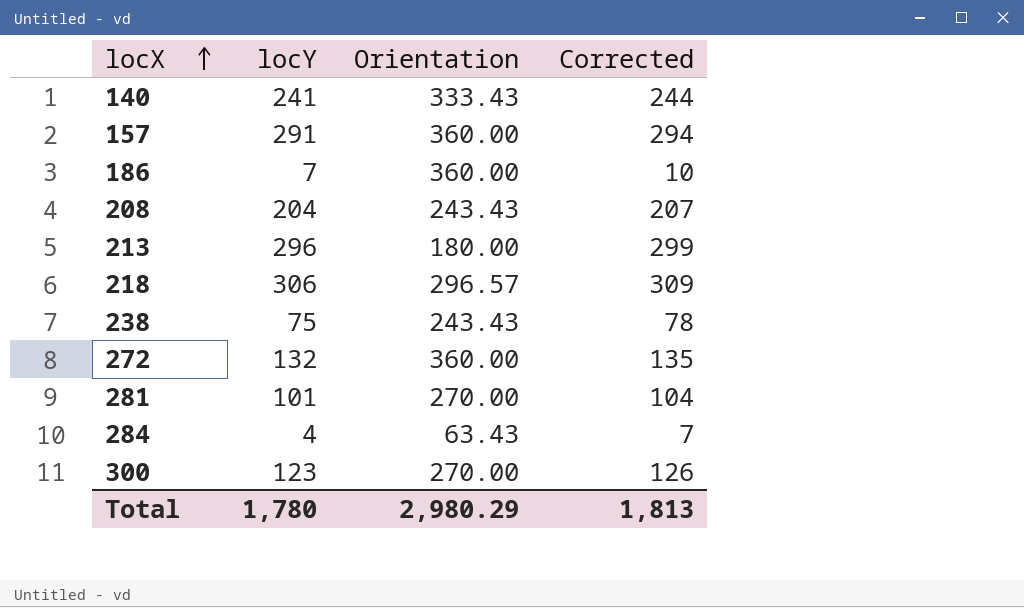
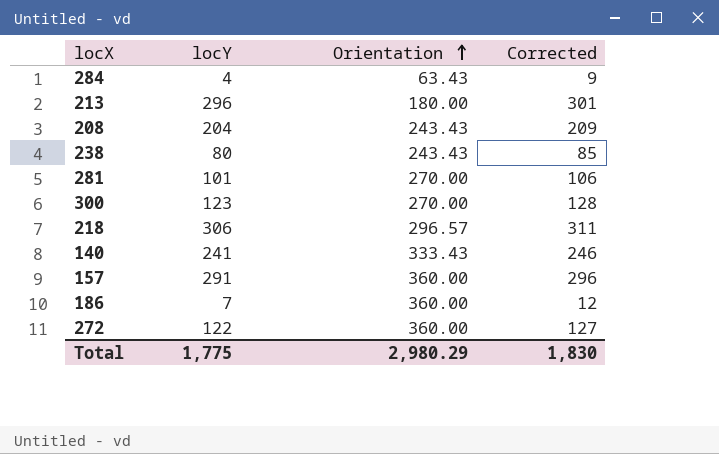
row order: locX ascending -> Orientation ascending
column Corrected | formula: [locY] + 3 -> [locY] + 5
238 | locY: 75 -> 80
272 | locY: 132 -> 122
Total | locY: 1,780 -> 1,775
Total | Corrected: 1,813 -> 1,830

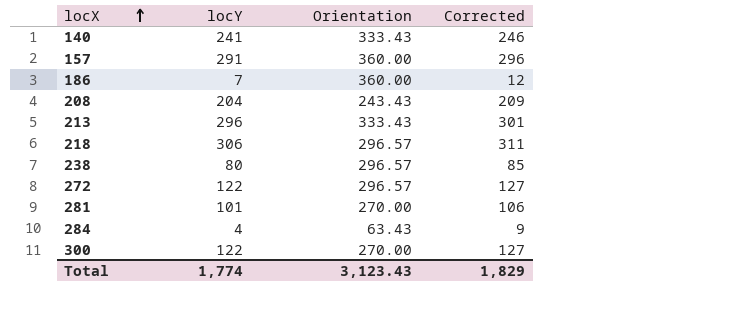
row order: Orientation ascending -> locX ascending
213 | Orientation: 180.00 -> 333.43
238 | Orientation: 243.43 -> 296.57
272 | Orientation: 360.00 -> 296.57
300 | locY: 123 -> 122
300 | Corrected: 128 -> 127
Total | locY: 1,775 -> 1,774
Total | Orientation: 2,980.29 -> 3,123.43
Total | Corrected: 1,830 -> 1,829

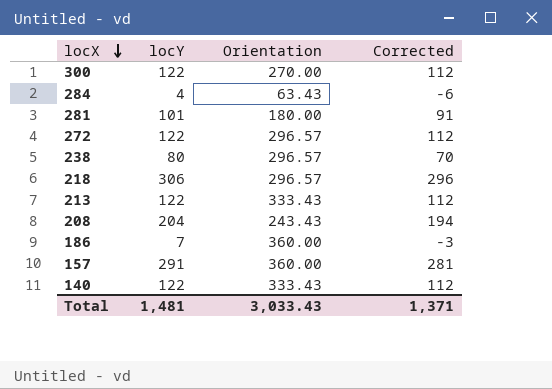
row order: locX ascending -> locX descending
column Corrected | formula: [locY] + 5 -> [locY] - 10
281 | Orientation: 270.00 -> 180.00
213 | locY: 296 -> 122
140 | locY: 241 -> 122
Total | locY: 1,774 -> 1,481
Total | Orientation: 3,123.43 -> 3,033.43
Total | Corrected: 1,829 -> 1,371

